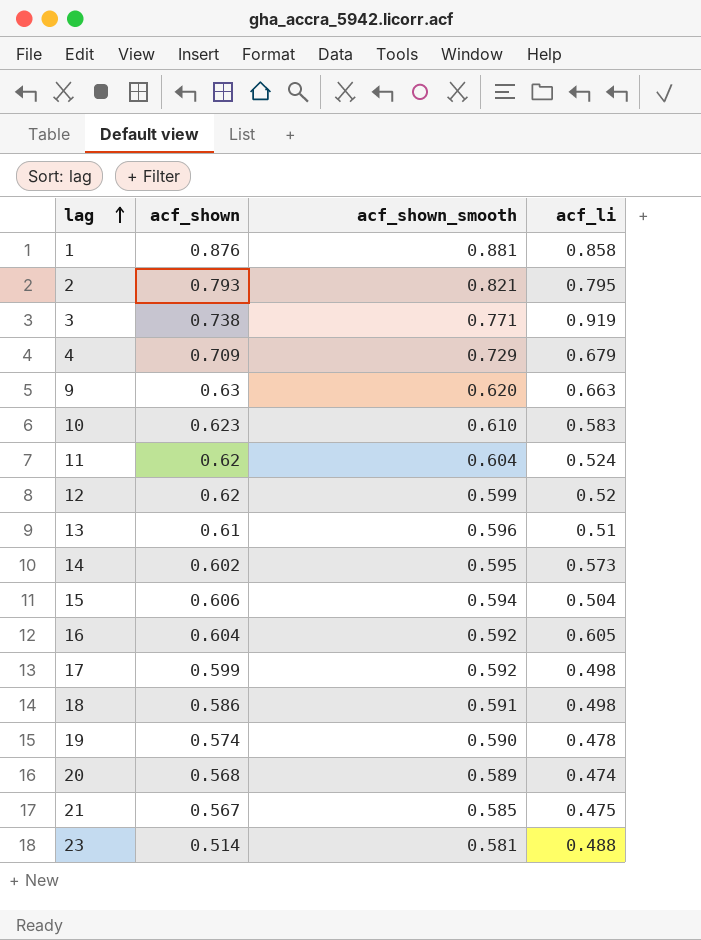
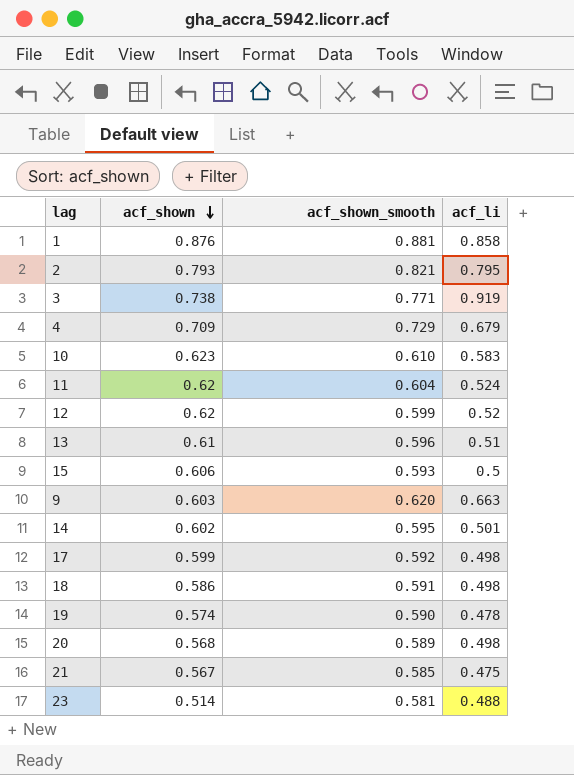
row order: lag ascending -> acf_shown descending
row 16: 0.604 | 0.592 | 0.605 -> none
15 | acf_shown_smooth: 0.594 -> 0.593
15 | acf_li: 0.504 -> 0.5
9 | acf_shown: 0.63 -> 0.603
14 | acf_li: 0.573 -> 0.501
20 | acf_li: 0.474 -> 0.498

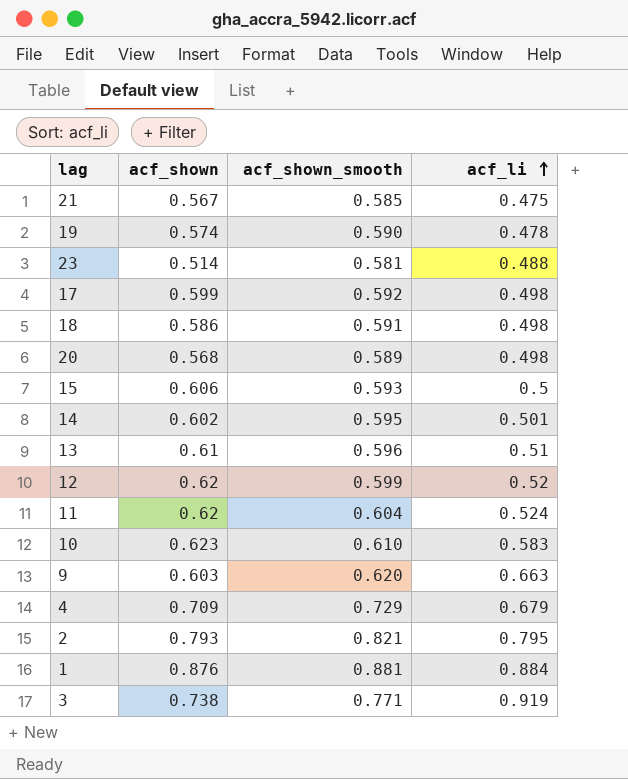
row order: acf_shown descending -> acf_li ascending
1 | acf_li: 0.858 -> 0.884

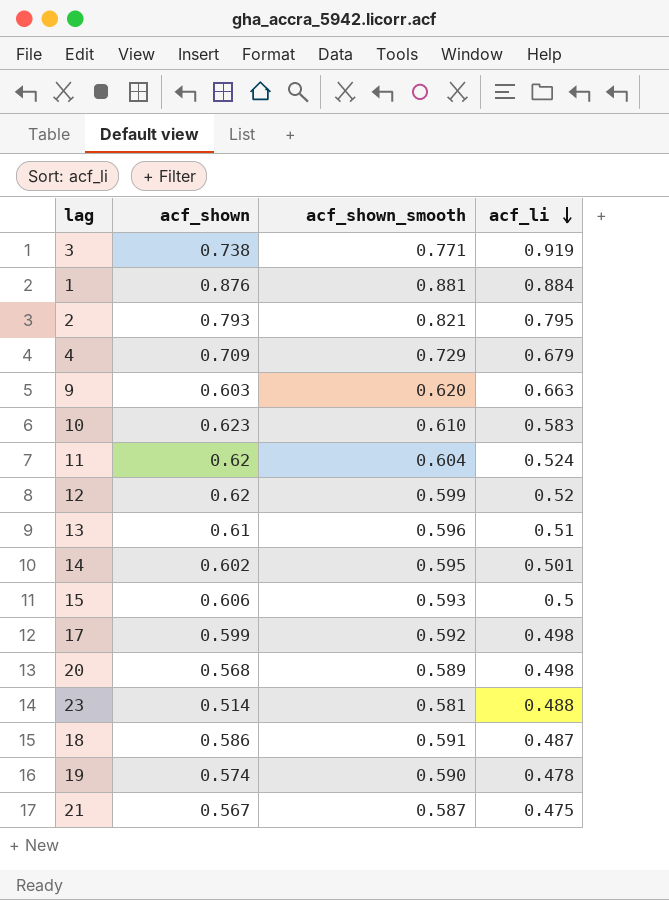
row order: acf_li ascending -> acf_li descending
18 | acf_li: 0.498 -> 0.487
21 | acf_shown_smooth: 0.585 -> 0.587

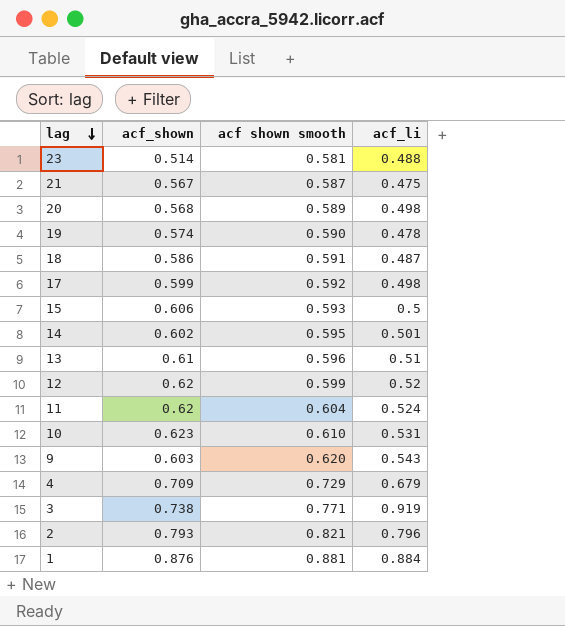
row order: acf_li descending -> lag descending
column name: acf_shown_smooth -> acf shown smooth
10 | acf_li: 0.583 -> 0.531
9 | acf_li: 0.663 -> 0.543
2 | acf_li: 0.795 -> 0.796

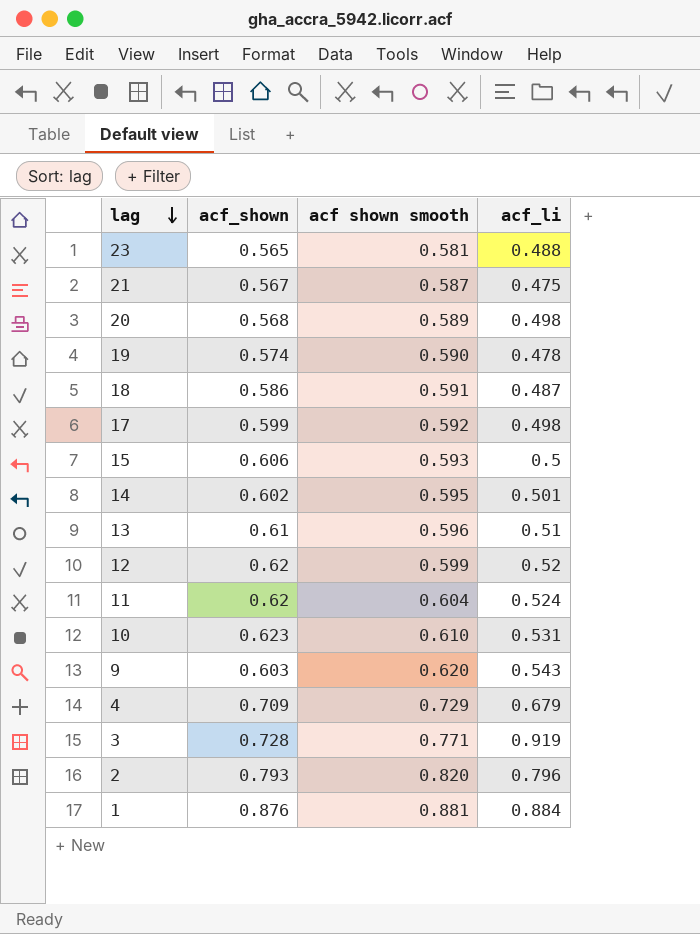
23 | acf_shown: 0.514 -> 0.565
3 | acf_shown: 0.738 -> 0.728
2 | acf shown smooth: 0.821 -> 0.820

